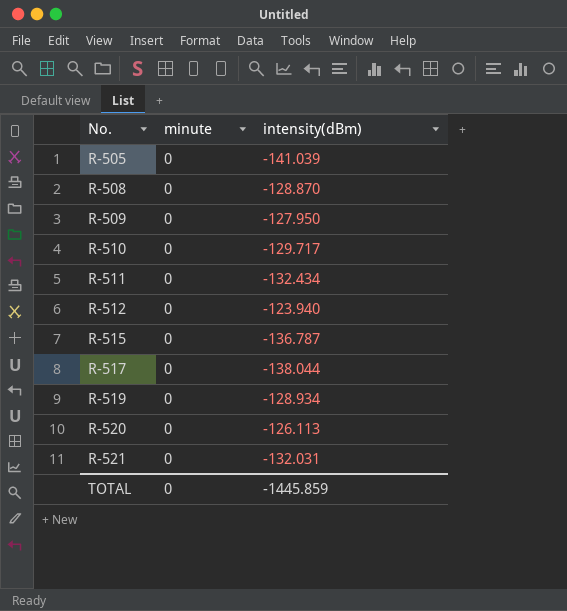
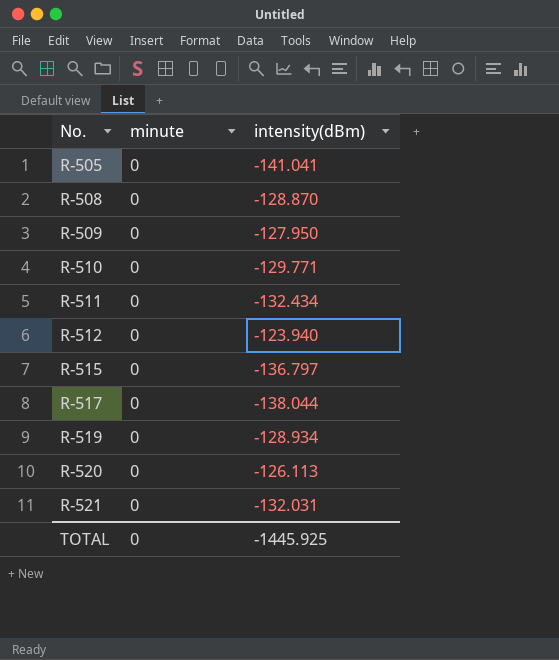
R-505 | intensity(dBm): -141.039 -> -141.041
R-510 | intensity(dBm): -129.717 -> -129.771
R-515 | intensity(dBm): -136.787 -> -136.797
TOTAL | intensity(dBm): -1445.859 -> -1445.925

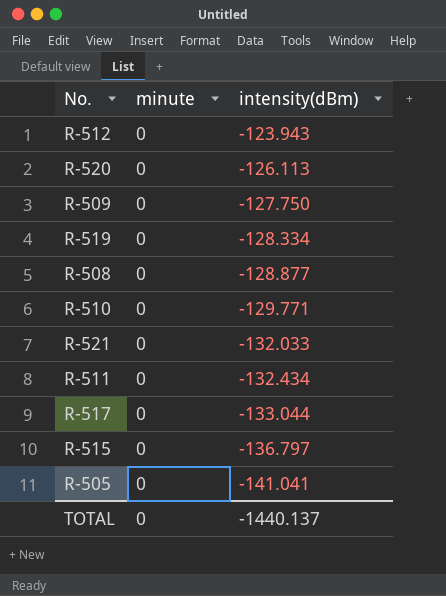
row order: No. ascending -> intensity(dBm) descending
R-512 | intensity(dBm): -123.940 -> -123.943
R-509 | intensity(dBm): -127.950 -> -127.750
R-519 | intensity(dBm): -128.934 -> -128.334
R-508 | intensity(dBm): -128.870 -> -128.877
R-521 | intensity(dBm): -132.031 -> -132.033
R-517 | intensity(dBm): -138.044 -> -133.044
TOTAL | intensity(dBm): -1445.925 -> -1440.137

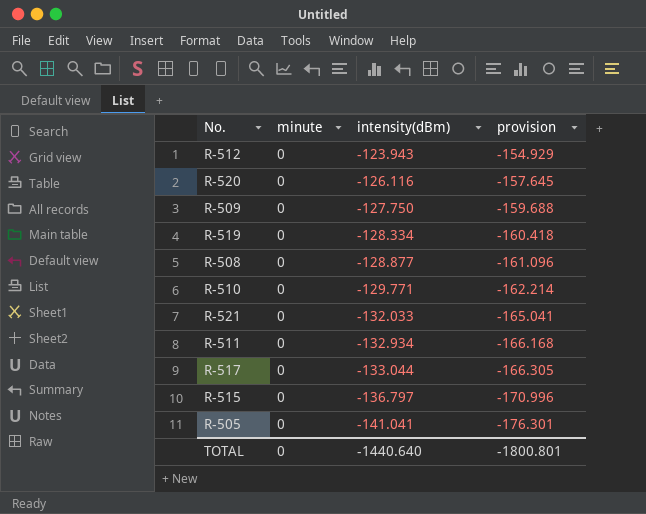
column provision | formula: none -> [intensity(dBm)] * 1.25
R-520 | intensity(dBm): -126.113 -> -126.116
R-511 | intensity(dBm): -132.434 -> -132.934
TOTAL | intensity(dBm): -1440.137 -> -1440.640

